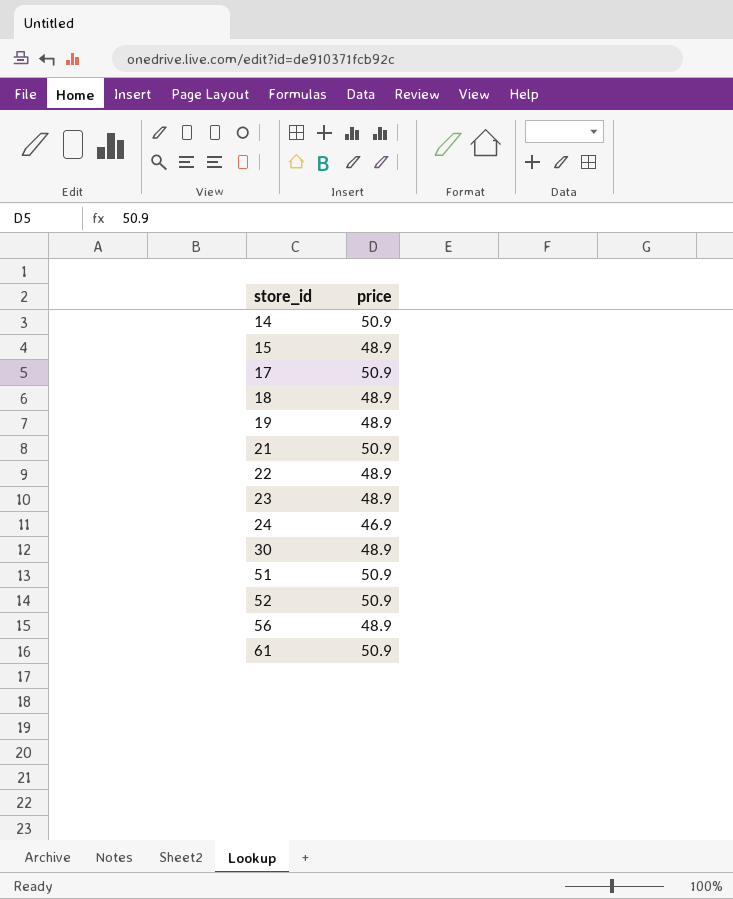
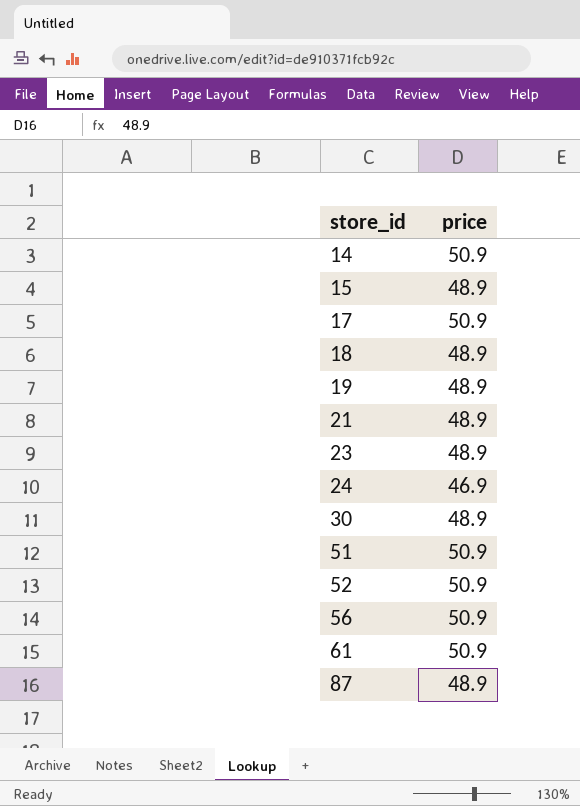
row 22: 48.9 -> none
21 | price: 50.9 -> 48.9
56 | price: 48.9 -> 50.9
row 87: none -> 48.9

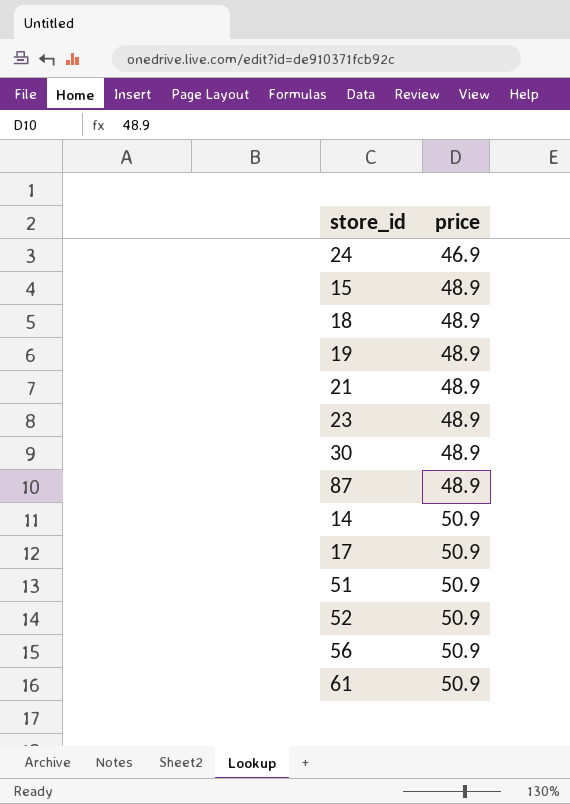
row order: store_id ascending -> price ascending

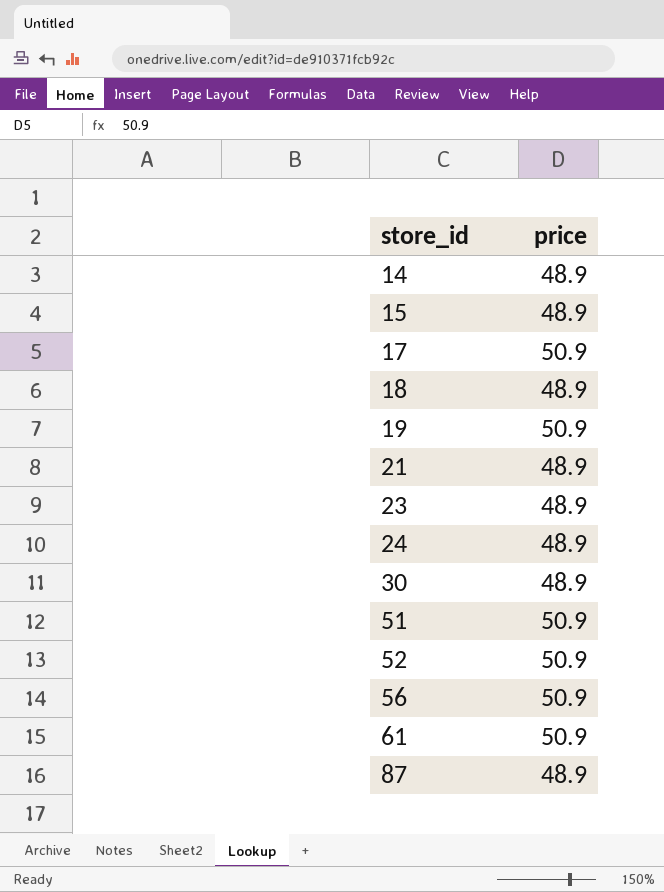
row order: price ascending -> store_id ascending
14 | price: 50.9 -> 48.9
19 | price: 48.9 -> 50.9
24 | price: 46.9 -> 48.9

